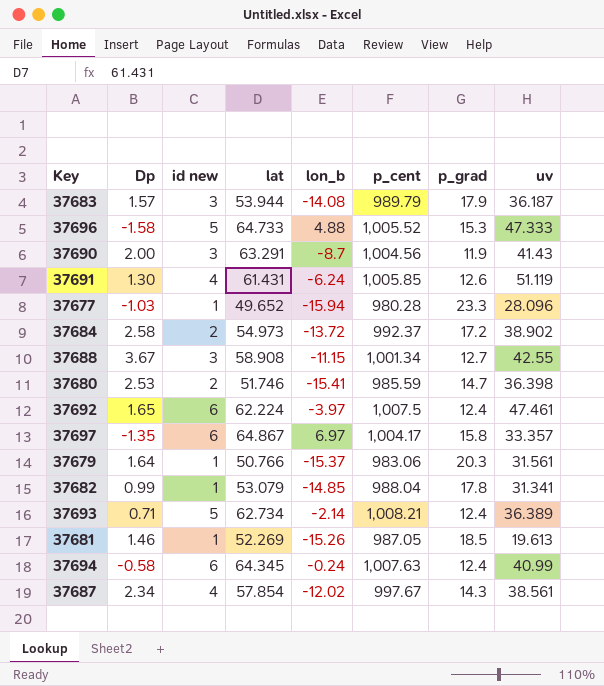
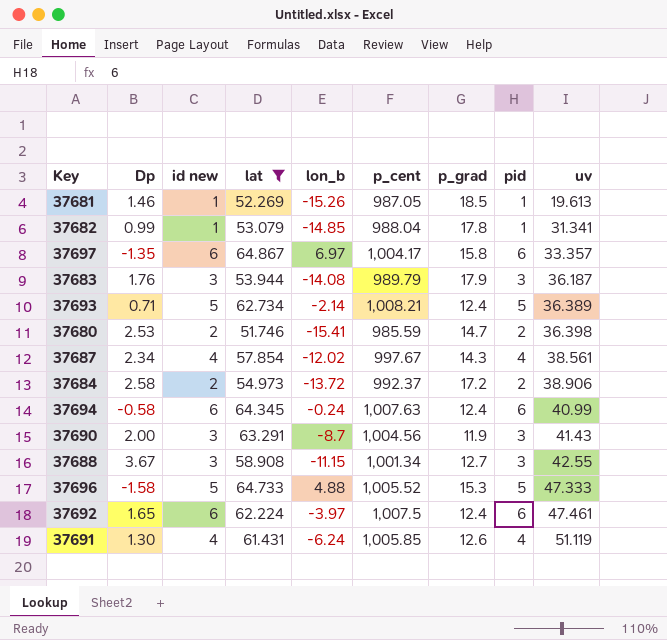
filter: none -> lat >= 51.746
row order: none -> uv ascending
column pid | position: none -> 8
37683 | Dp: 1.57 -> 1.76
37684 | uv: 38.902 -> 38.906

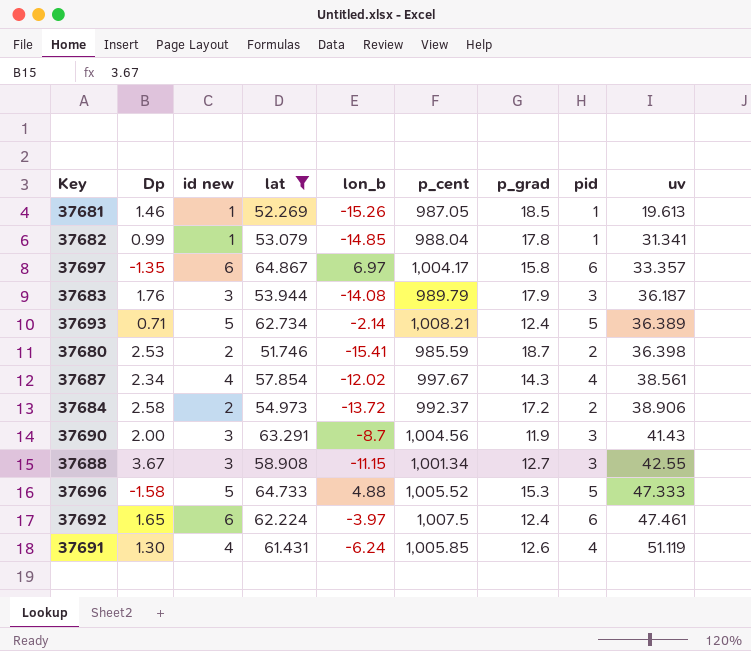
row 37694: -0.58 | 6 | 64.345 | -0.24 | 1,007.63 | 12.4 | 6 | 40.99 -> none
37680 | p_grad: 14.7 -> 18.7

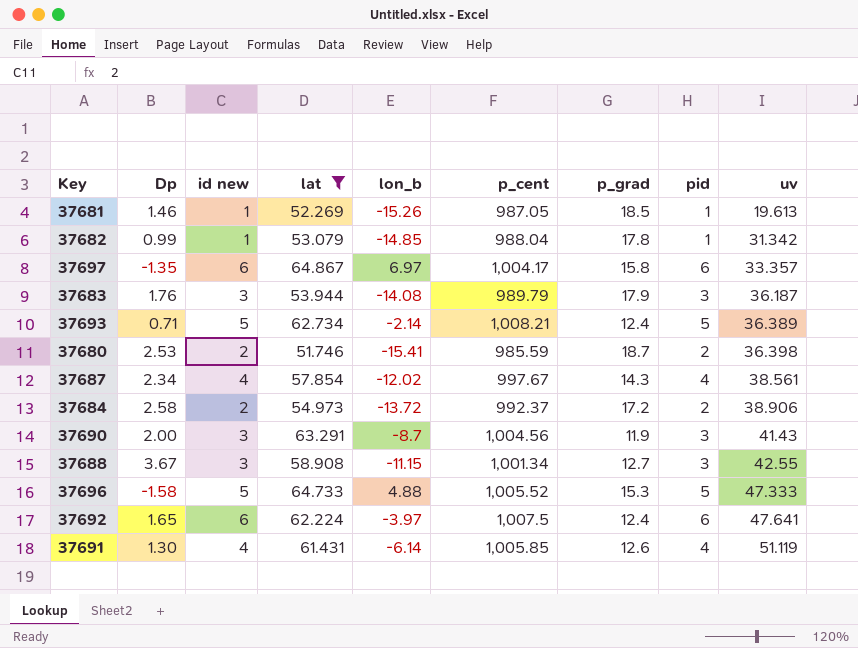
37682 | uv: 31.341 -> 31.342
37692 | uv: 47.461 -> 47.641
37691 | lon_b: -6.24 -> -6.14

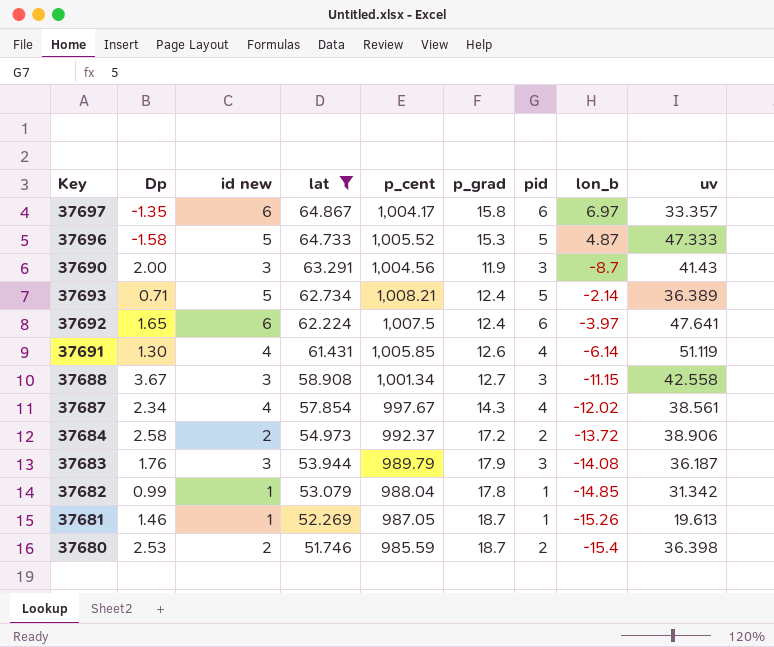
row order: uv ascending -> lat descending
column lon_b | position: 5 -> 8
37696 | lon_b: 4.88 -> 4.87
37688 | uv: 42.55 -> 42.558
37681 | p_grad: 18.5 -> 18.7
37680 | lon_b: -15.41 -> -15.4

